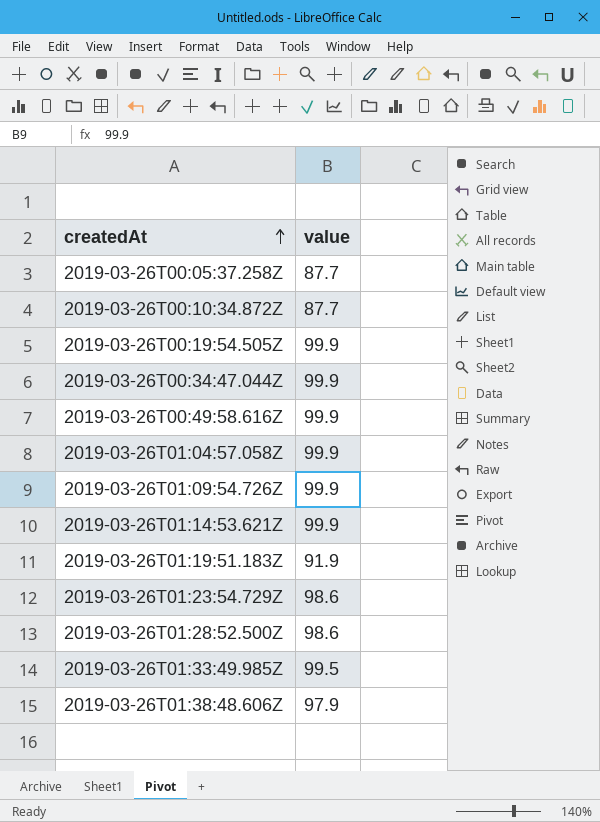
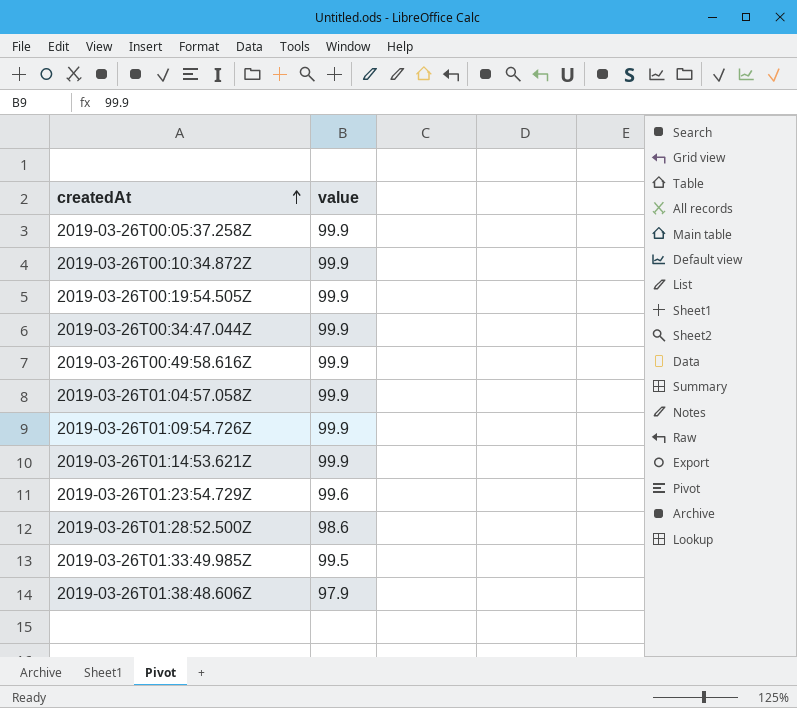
row 2019-03-26T01:19:51.183Z: 91.9 -> none
2019-03-26T00:05:37.258Z | value: 87.7 -> 99.9
2019-03-26T00:10:34.872Z | value: 87.7 -> 99.9
2019-03-26T01:23:54.729Z | value: 98.6 -> 99.6

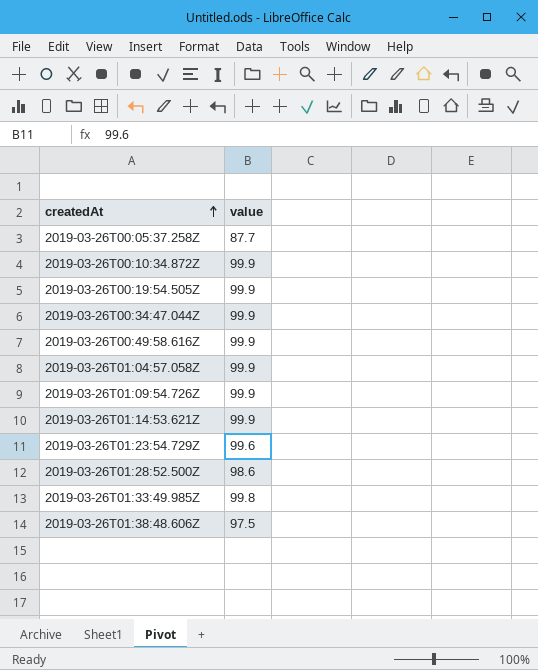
2019-03-26T00:05:37.258Z | value: 99.9 -> 87.7
2019-03-26T01:33:49.985Z | value: 99.5 -> 99.8
2019-03-26T01:38:48.606Z | value: 97.9 -> 97.5

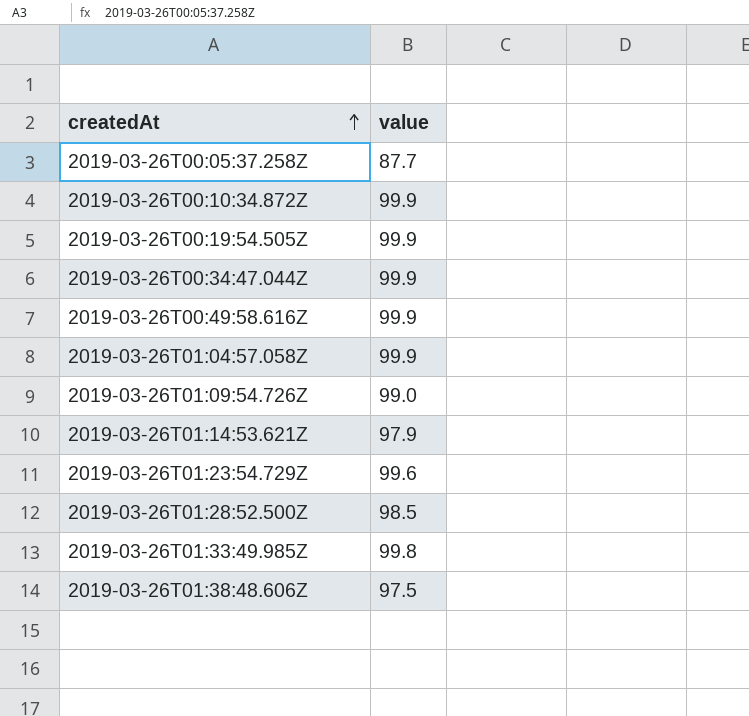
2019-03-26T01:09:54.726Z | value: 99.9 -> 99.0
2019-03-26T01:14:53.621Z | value: 99.9 -> 97.9
2019-03-26T01:28:52.500Z | value: 98.6 -> 98.5

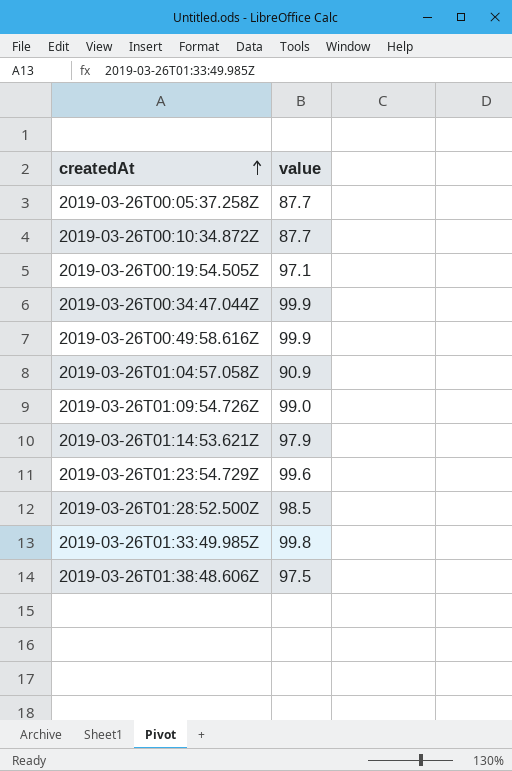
2019-03-26T00:10:34.872Z | value: 99.9 -> 87.7
2019-03-26T00:19:54.505Z | value: 99.9 -> 97.1
2019-03-26T01:04:57.058Z | value: 99.9 -> 90.9

